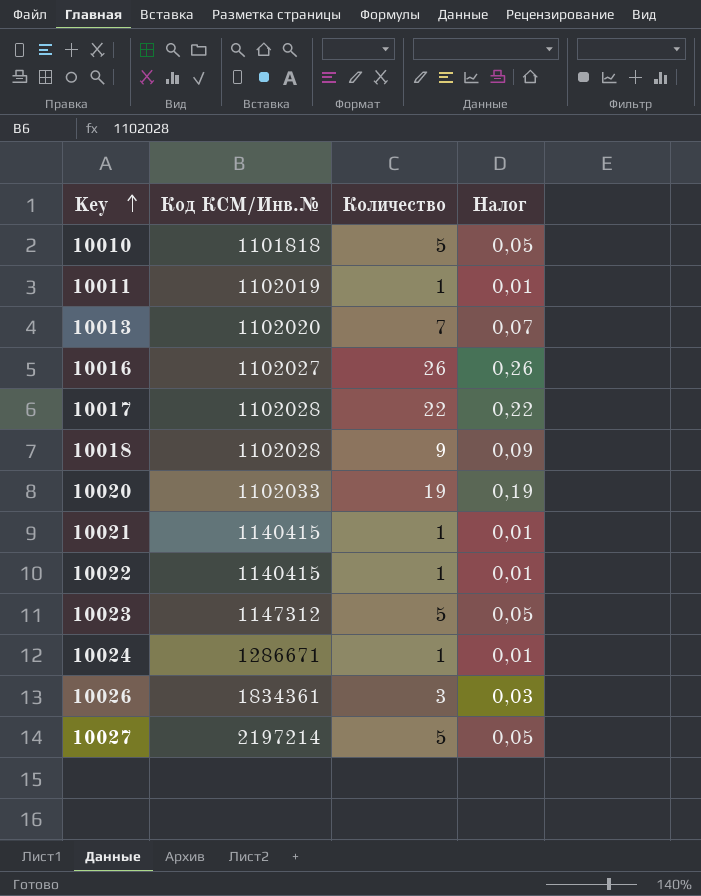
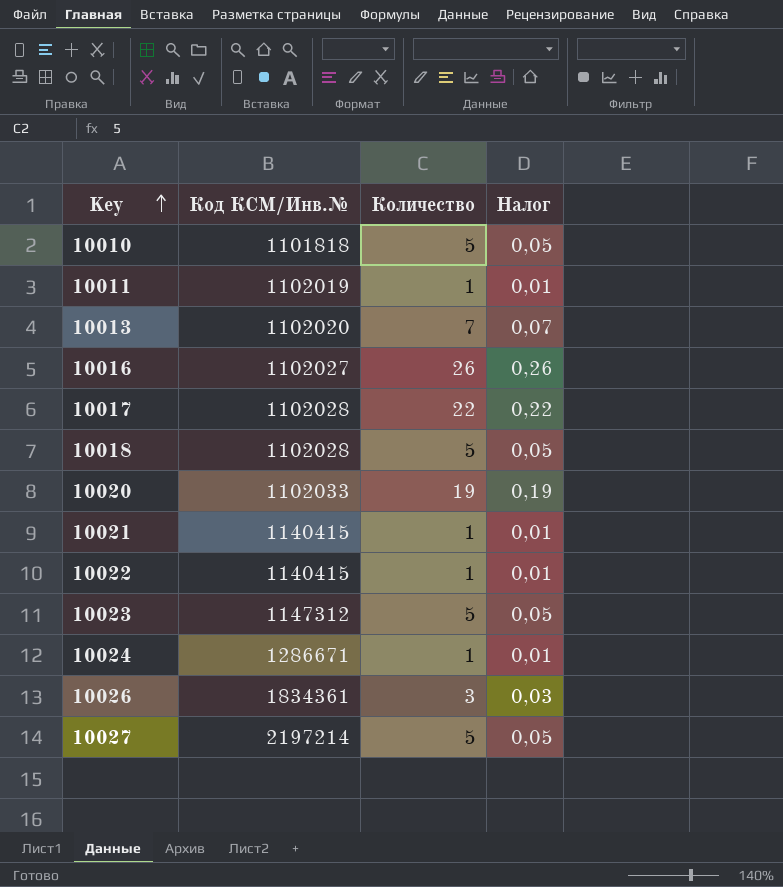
10018 | Количество: 9 -> 5
10018 | Налог: 0,09 -> 0,05

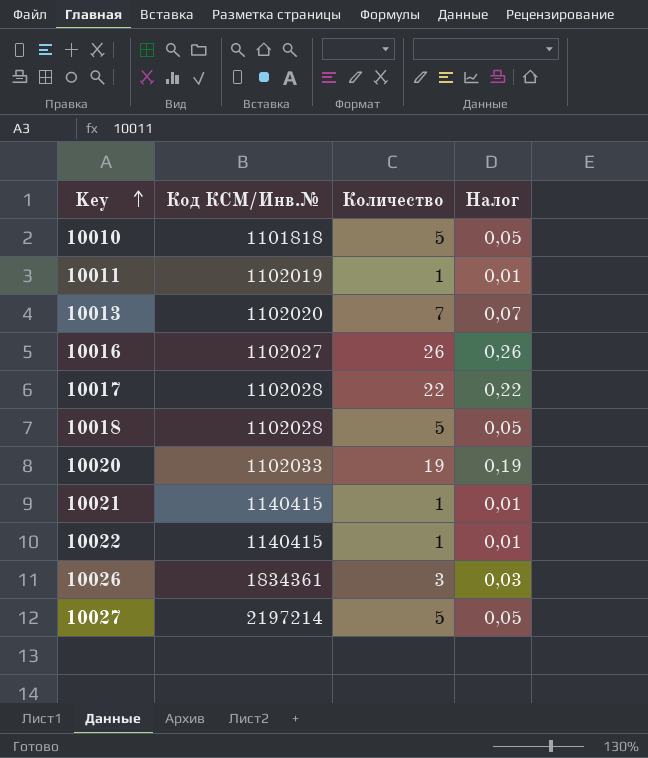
row 10023: 1147312 | 5 | 0,05 -> none
row 10024: 1286671 | 1 | 0,01 -> none

